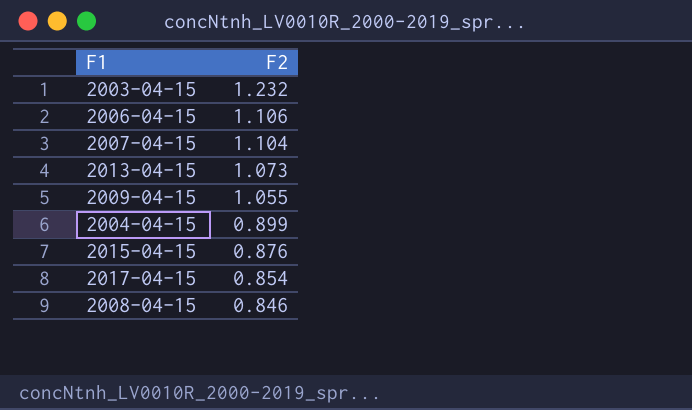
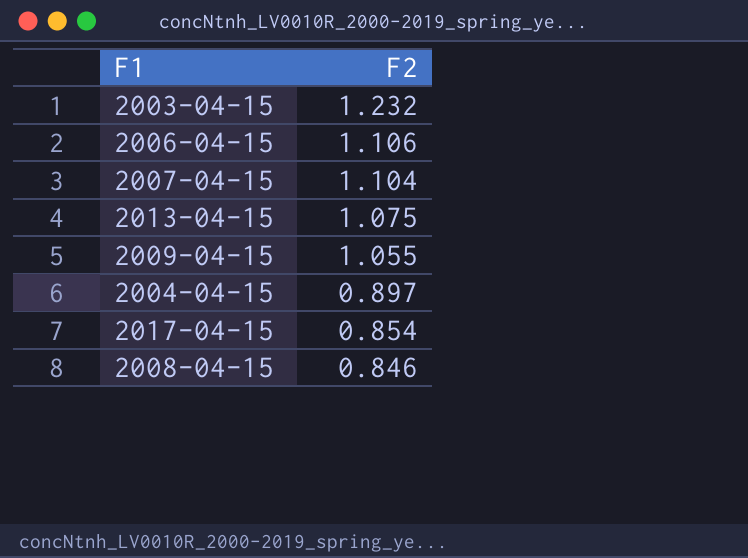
row 2015-04-15: 0.876 -> none
2013-04-15 | F2: 1.073 -> 1.075
2004-04-15 | F2: 0.899 -> 0.897

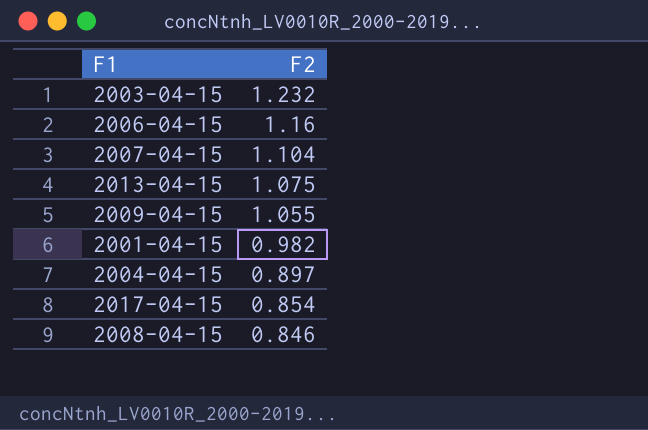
2006-04-15 | F2: 1.106 -> 1.16
row 2001-04-15: none -> 0.982

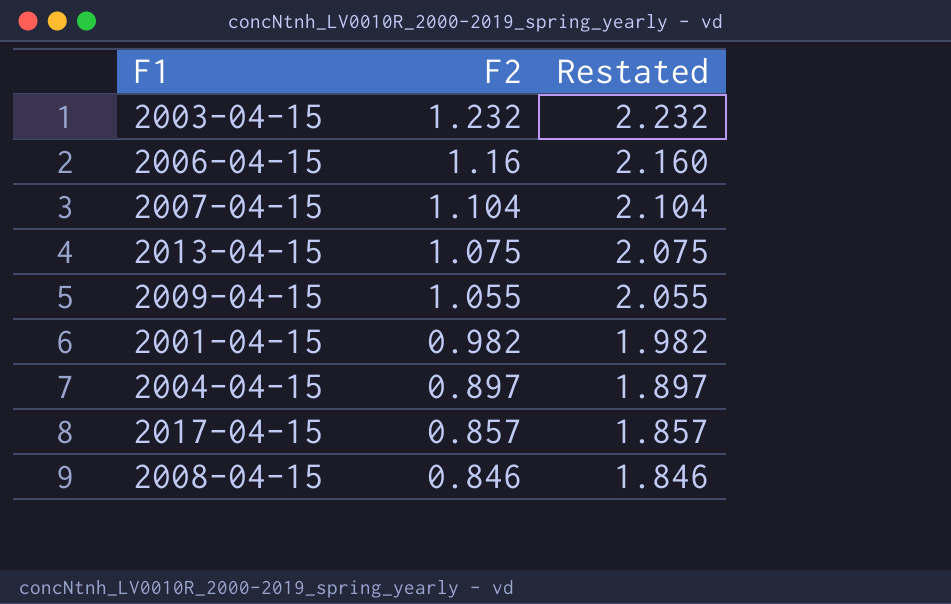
column Restated | formula: none -> [F2] + 1
2017-04-15 | F2: 0.854 -> 0.857

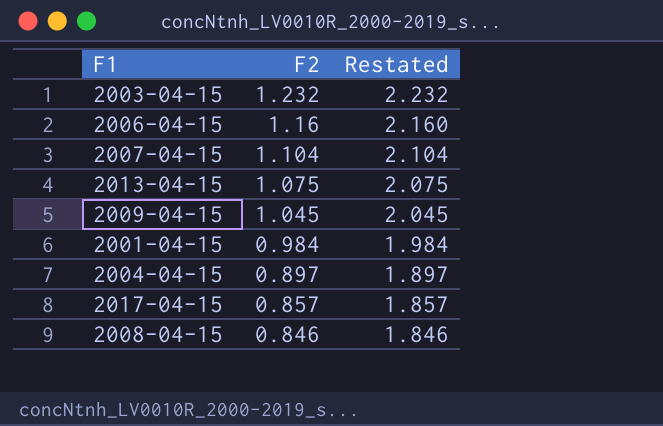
2009-04-15 | F2: 1.055 -> 1.045
2009-04-15 | Restated: 2.055 -> 2.045
2001-04-15 | F2: 0.982 -> 0.984
2001-04-15 | Restated: 1.982 -> 1.984

